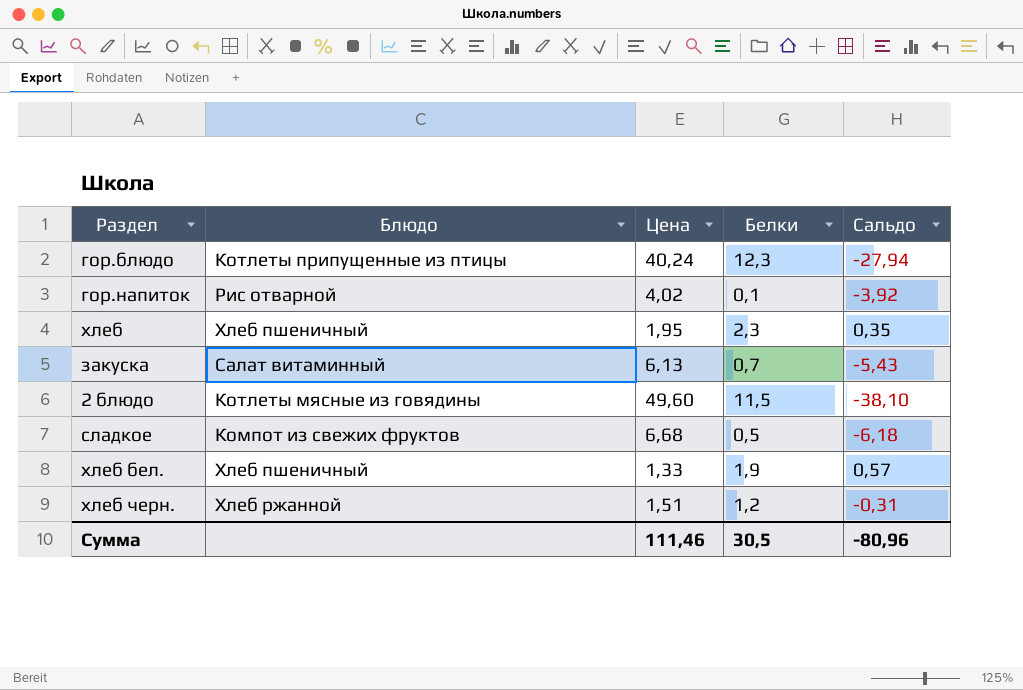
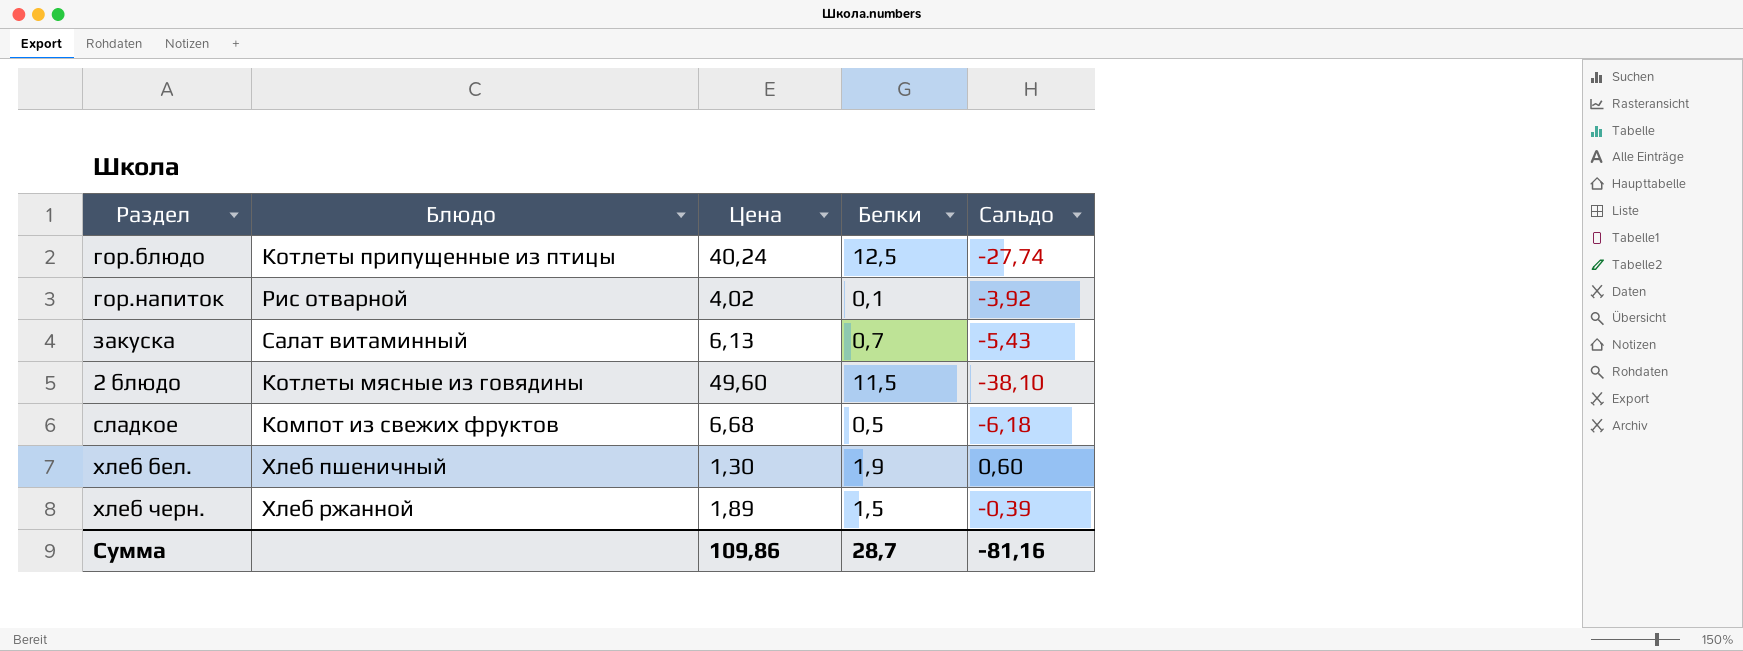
row хлеб: Хлеб пшеничный | 1,95 | 2,3 | 0,35 -> none
гор.блюдо | Белки: 12,3 -> 12,5
гор.блюдо | Сальдо: -27,94 -> -27,74
хлеб бел. | Цена: 1,33 -> 1,30
хлеб бел. | Сальдо: 0,57 -> 0,60
хлеб черн. | Цена: 1,51 -> 1,89
хлеб черн. | Белки: 1,2 -> 1,5
хлеб черн. | Сальдо: -0,31 -> -0,39
Сумма | Цена: 111,46 -> 109,86
Сумма | Белки: 30,5 -> 28,7
Сумма | Сальдо: -80,96 -> -81,16

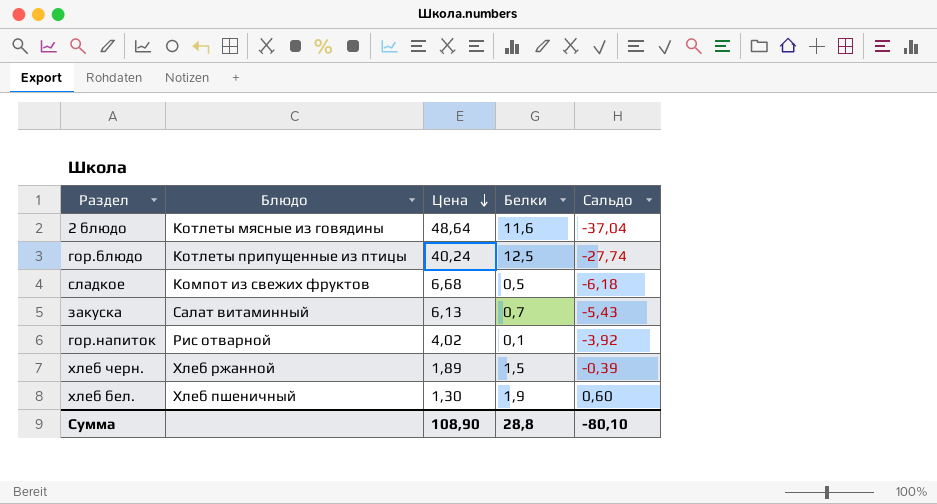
row order: none -> Цена descending
2 блюдо | Цена: 49,60 -> 48,64
2 блюдо | Белки: 11,5 -> 11,6
2 блюдо | Сальдо: -38,10 -> -37,04
Сумма | Цена: 109,86 -> 108,90
Сумма | Белки: 28,7 -> 28,8
Сумма | Сальдо: -81,16 -> -80,10

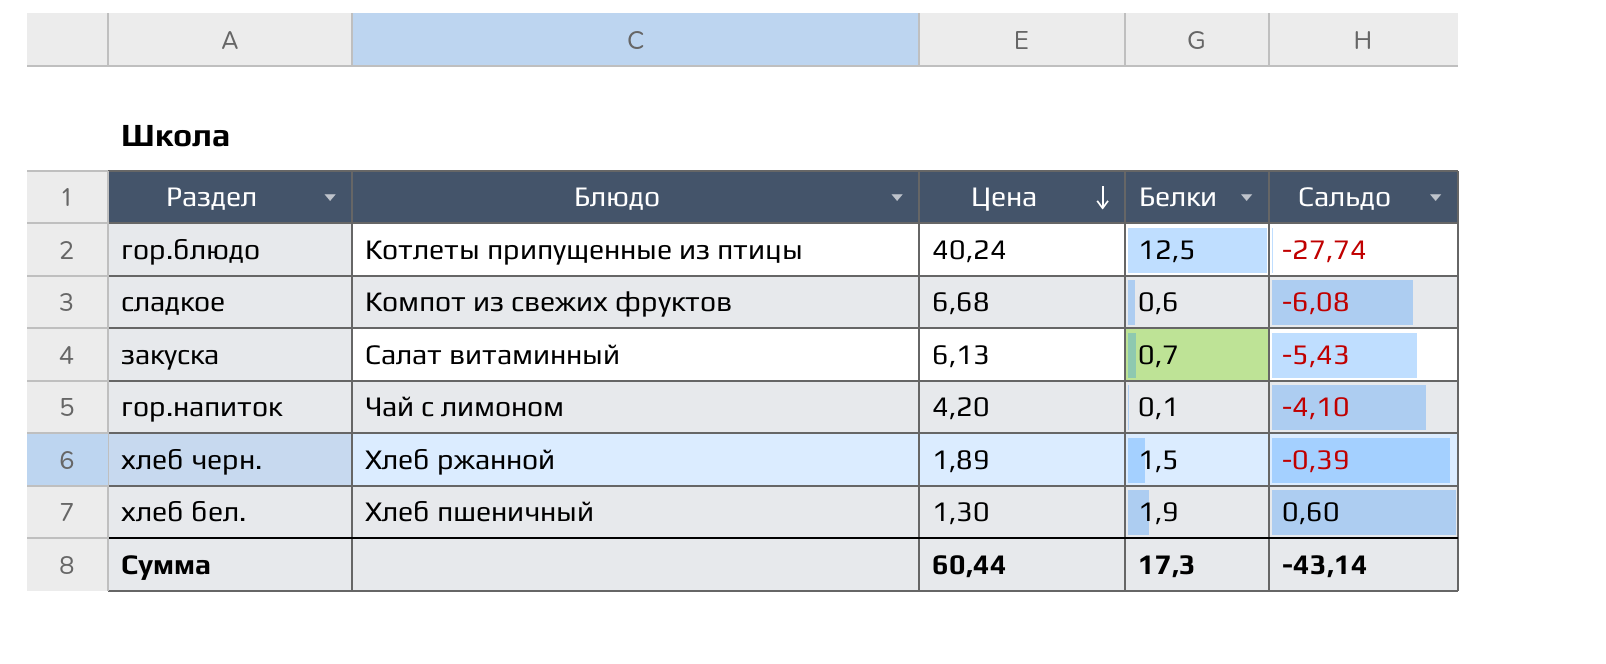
row 2 блюдо: Котлеты мясные из говядины | 48,64 | 11,6 | -37,04 -> none
сладкое | Белки: 0,5 -> 0,6
сладкое | Сальдо: -6,18 -> -6,08
гор.напиток | Блюдо: Рис отварной -> Чай с лимоном
гор.напиток | Цена: 4,02 -> 4,20
гор.напиток | Сальдо: -3,92 -> -4,10
Сумма | Цена: 108,90 -> 60,44
Сумма | Белки: 28,8 -> 17,3
Сумма | Сальдо: -80,10 -> -43,14

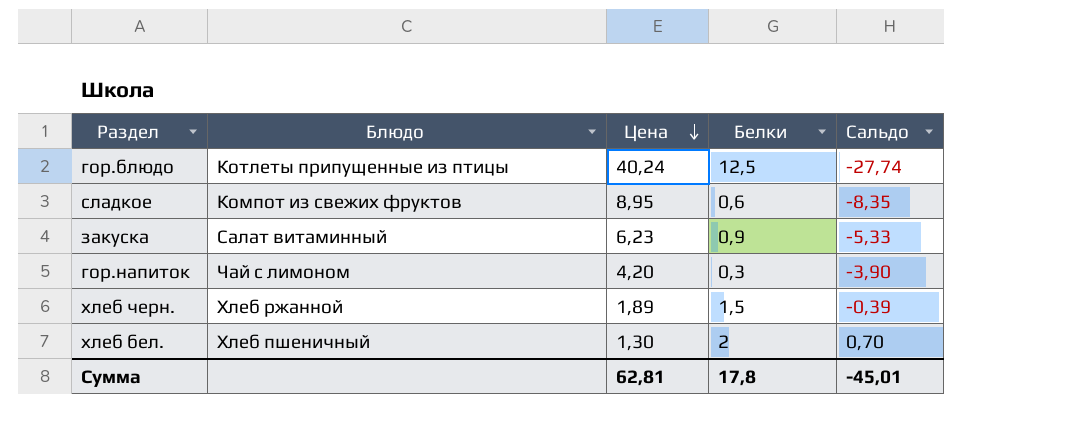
сладкое | Цена: 6,68 -> 8,95
сладкое | Сальдо: -6,08 -> -8,35
закуска | Цена: 6,13 -> 6,23
закуска | Белки: 0,7 -> 0,9
закуска | Сальдо: -5,43 -> -5,33
гор.напиток | Белки: 0,1 -> 0,3
гор.напиток | Сальдо: -4,10 -> -3,90
хлеб бел. | Белки: 1,9 -> 2
хлеб бел. | Сальдо: 0,60 -> 0,70
Сумма | Цена: 60,44 -> 62,81
Сумма | Белки: 17,3 -> 17,8
Сумма | Сальдо: -43,14 -> -45,01

